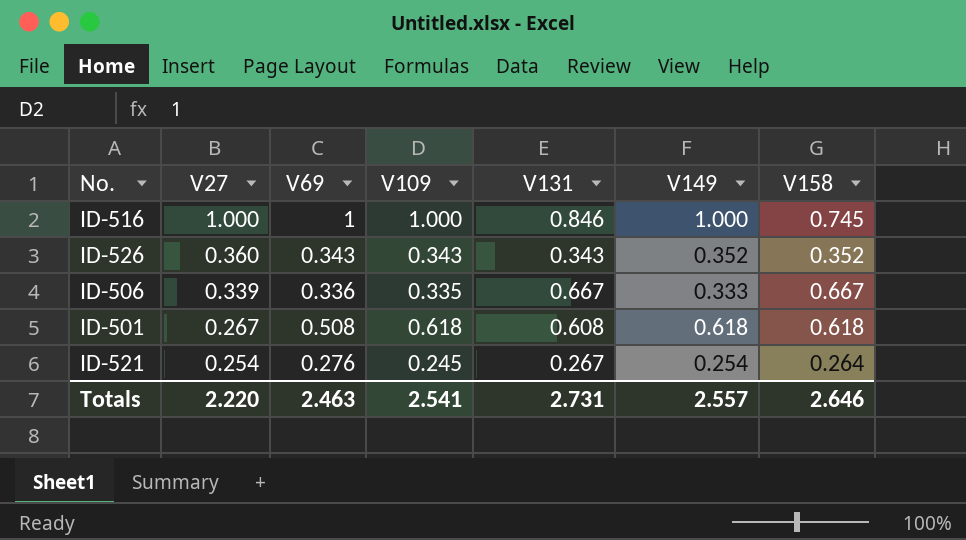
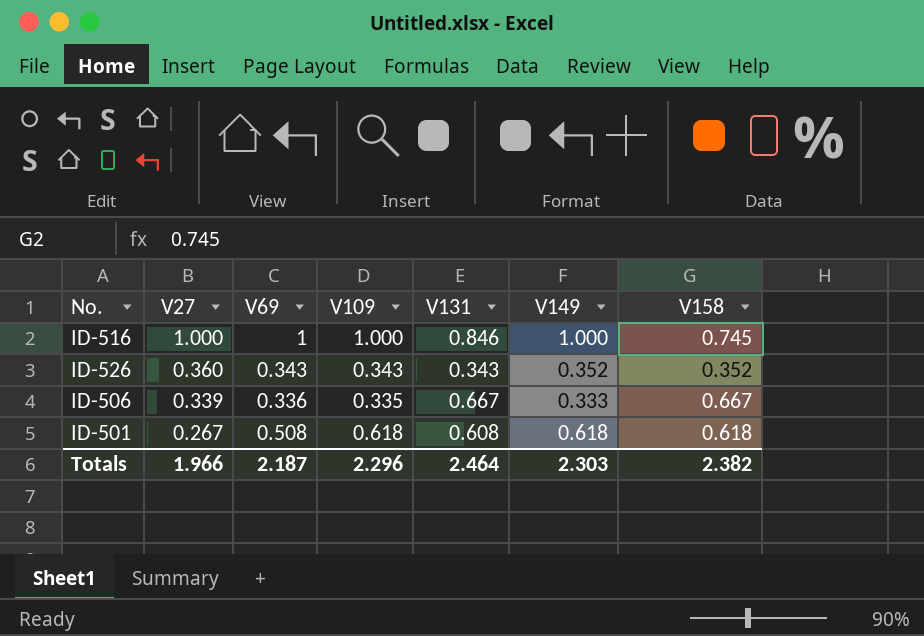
row ID-521: 0.254 | 0.276 | 0.245 | 0.267 | 0.254 | 0.264 -> none
Totals | V27: 2.220 -> 1.966
Totals | V69: 2.463 -> 2.187
Totals | V109: 2.541 -> 2.296
Totals | V131: 2.731 -> 2.464
Totals | V149: 2.557 -> 2.303
Totals | V158: 2.646 -> 2.382

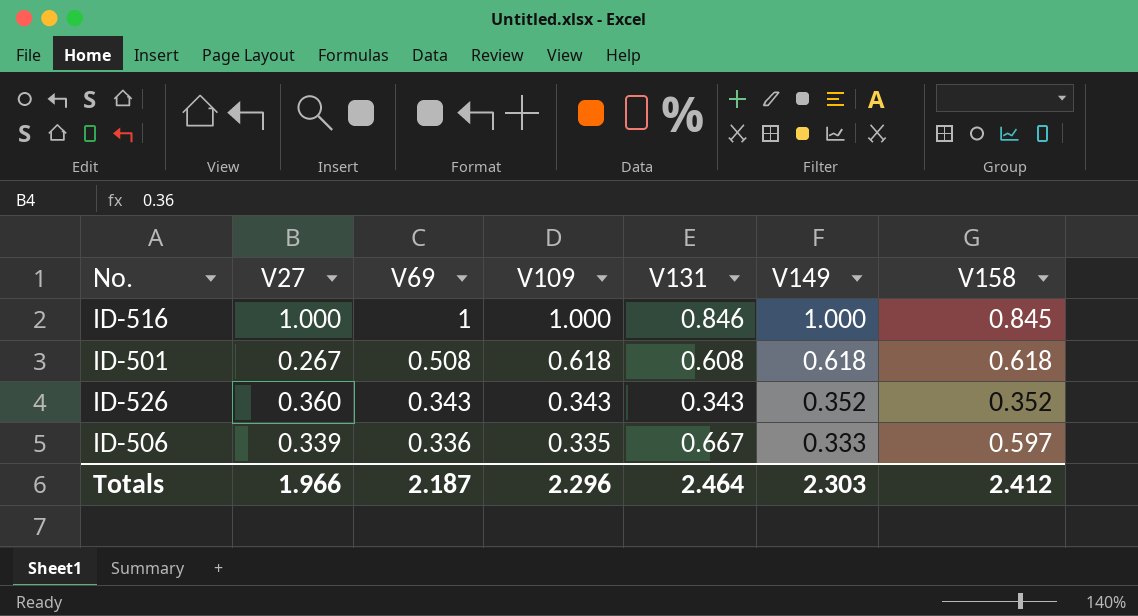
row order: V27 descending -> V69 descending
ID-516 | V158: 0.745 -> 0.845
ID-506 | V158: 0.667 -> 0.597
Totals | V158: 2.382 -> 2.412

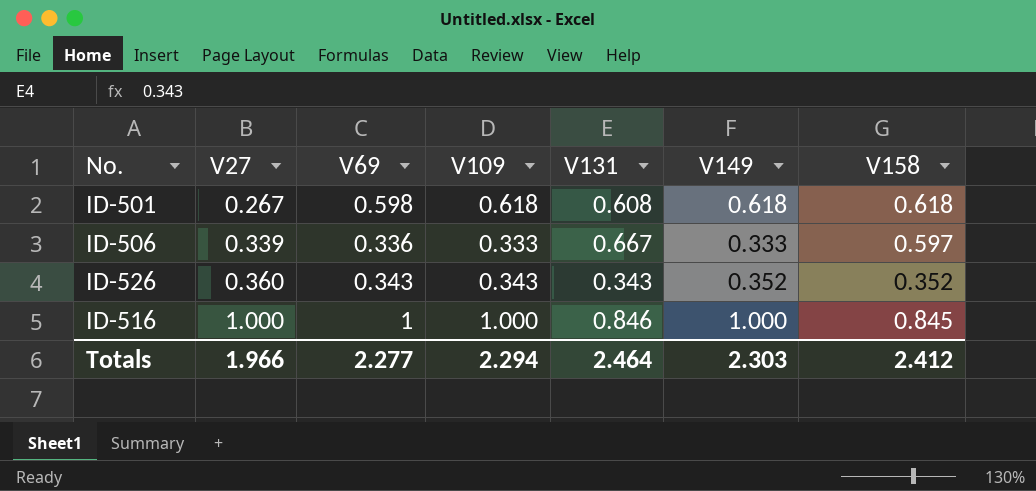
row order: V69 descending -> V27 ascending
ID-501 | V69: 0.508 -> 0.598
ID-506 | V109: 0.335 -> 0.333
Totals | V69: 2.187 -> 2.277
Totals | V109: 2.296 -> 2.294

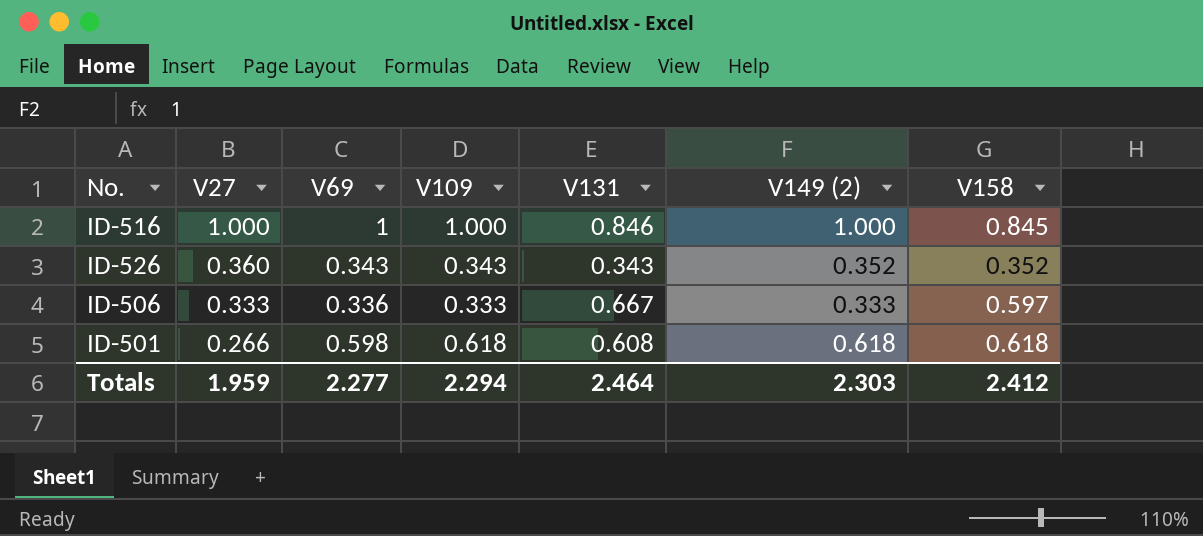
row order: V27 ascending -> V27 descending
column name: V149 -> V149 (2)
ID-506 | V27: 0.339 -> 0.333
ID-501 | V27: 0.267 -> 0.266
Totals | V27: 1.966 -> 1.959

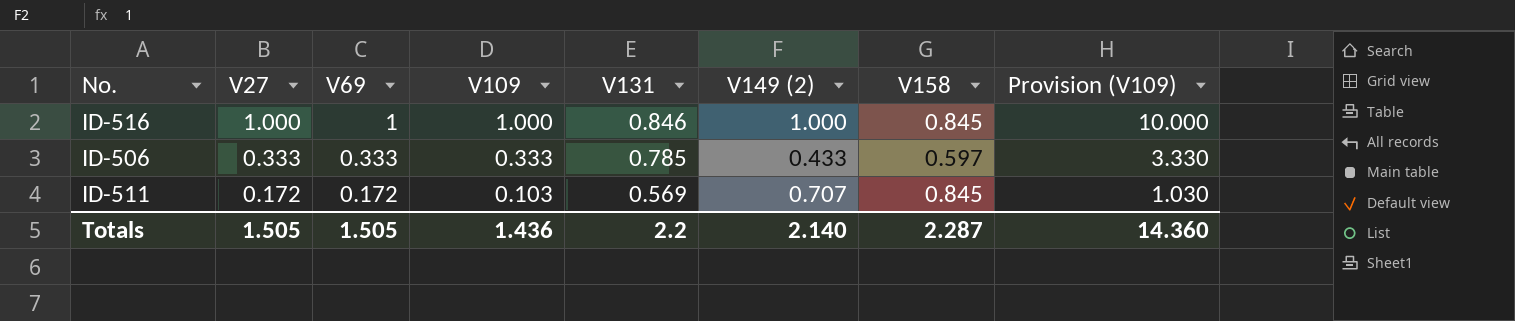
column Provision (V109) | formula: none -> [V109] * 10
row ID-526: 0.360 | 0.343 | 0.343 | 0.343 | 0.352 | 0.352 -> none
row ID-501: 0.266 | 0.598 | 0.618 | 0.608 | 0.618 | 0.618 -> none
ID-506 | V69: 0.336 -> 0.333
ID-506 | V131: 0.667 -> 0.785
ID-506 | V149 (2): 0.333 -> 0.433
row ID-511: none -> 0.172 | 0.172 | 0.103 | 0.569 | 0.707 | 0.845 | 1.030
Totals | V27: 1.959 -> 1.505
Totals | V69: 2.277 -> 1.505
Totals | V109: 2.294 -> 1.436
Totals | V131: 2.464 -> 2.2
Totals | V149 (2): 2.303 -> 2.140
Totals | V158: 2.412 -> 2.287

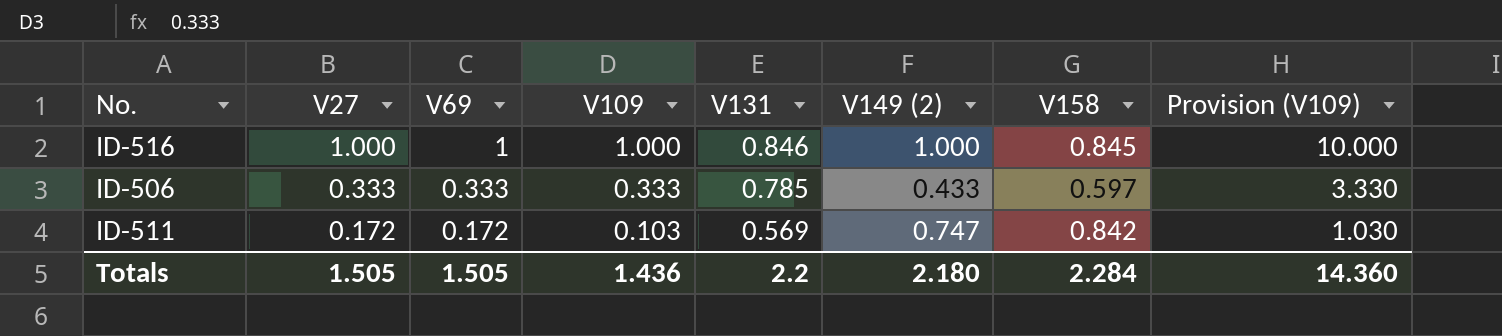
ID-511 | V149 (2): 0.707 -> 0.747
ID-511 | V158: 0.845 -> 0.842
Totals | V149 (2): 2.140 -> 2.180
Totals | V158: 2.287 -> 2.284

